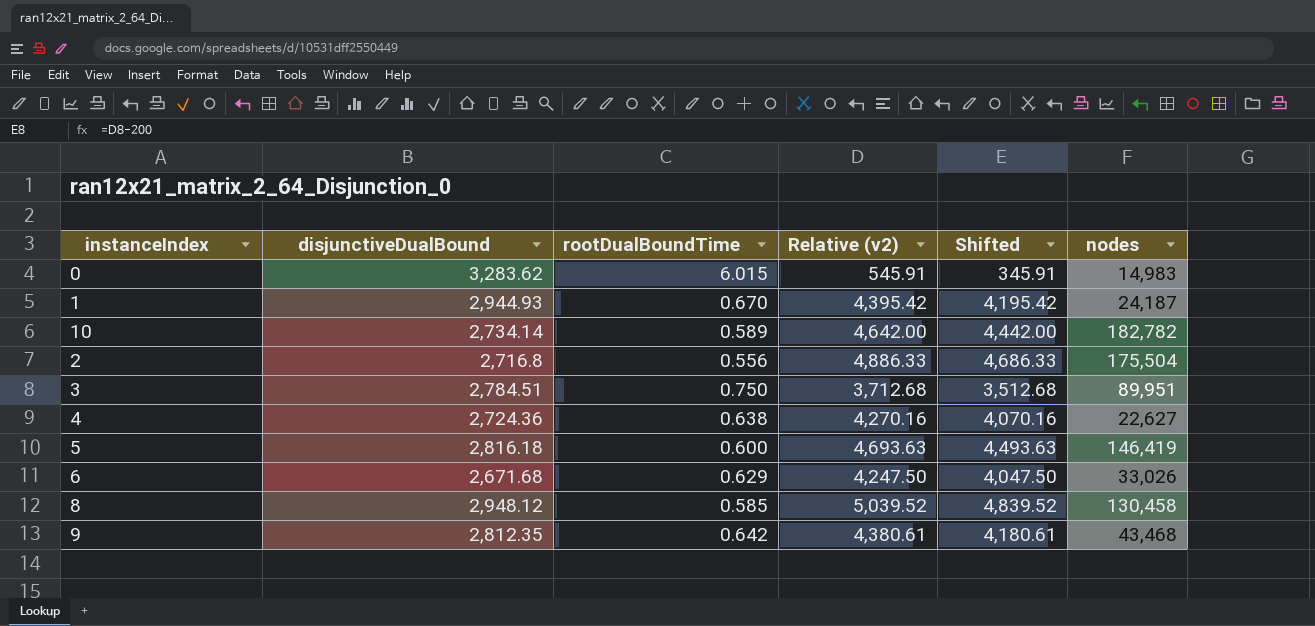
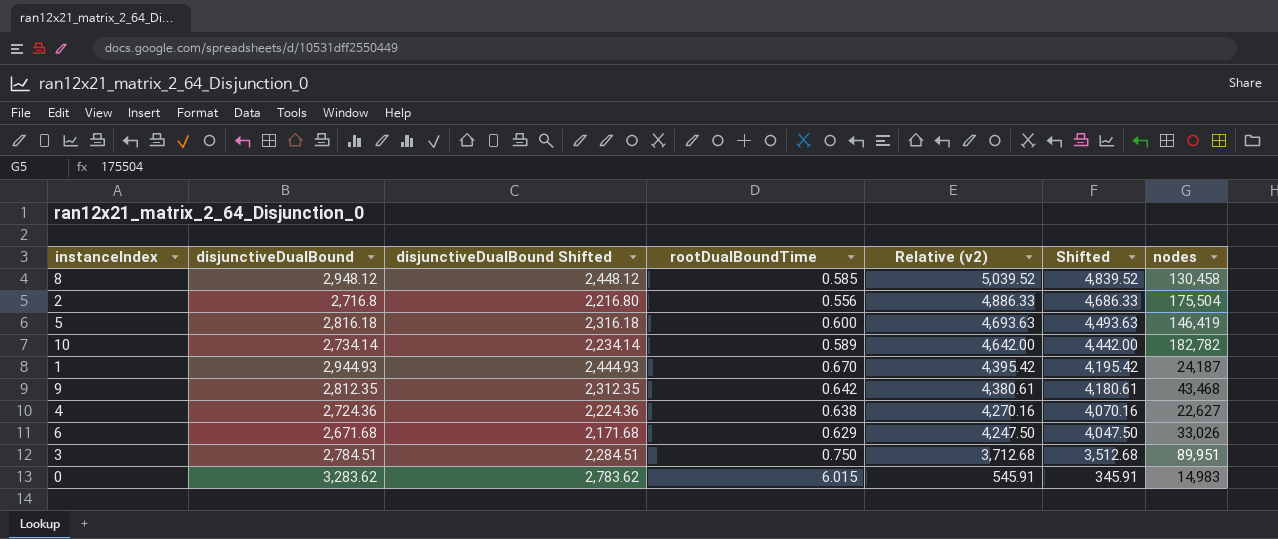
row order: none -> Relative (v2) descending
column disjunctiveDualBound Shifted | formula: none -> [disjunctiveDualBound] - 500

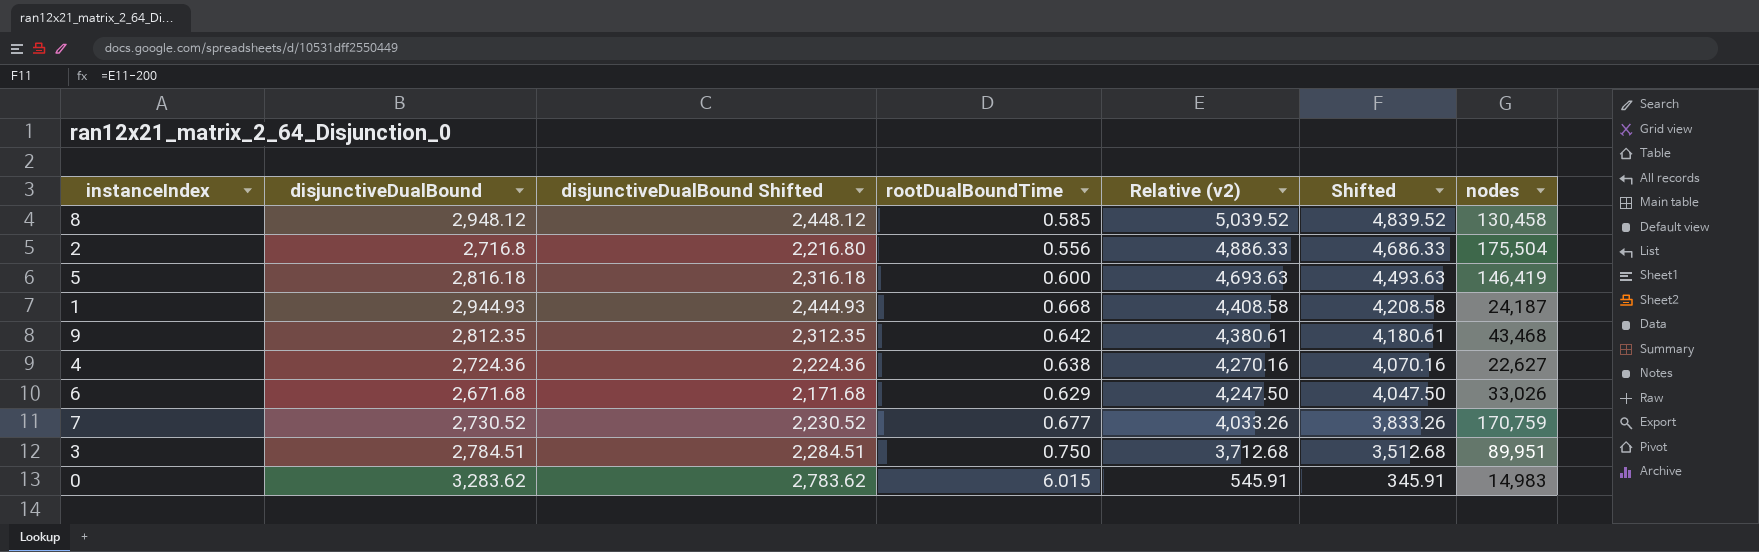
row 10: 2,734.14 | 2,234.14 | 0.589 | 4,642.00 | 4,442.00 | 182,782 -> none
1 | rootDualBoundTime: 0.670 -> 0.668
1 | Relative (v2): 4,395.42 -> 4,408.58
1 | Shifted: 4,195.42 -> 4,208.58
row 7: none -> 2,730.52 | 2,230.52 | 0.677 | 4,033.26 | 3,833.26 | 170,759

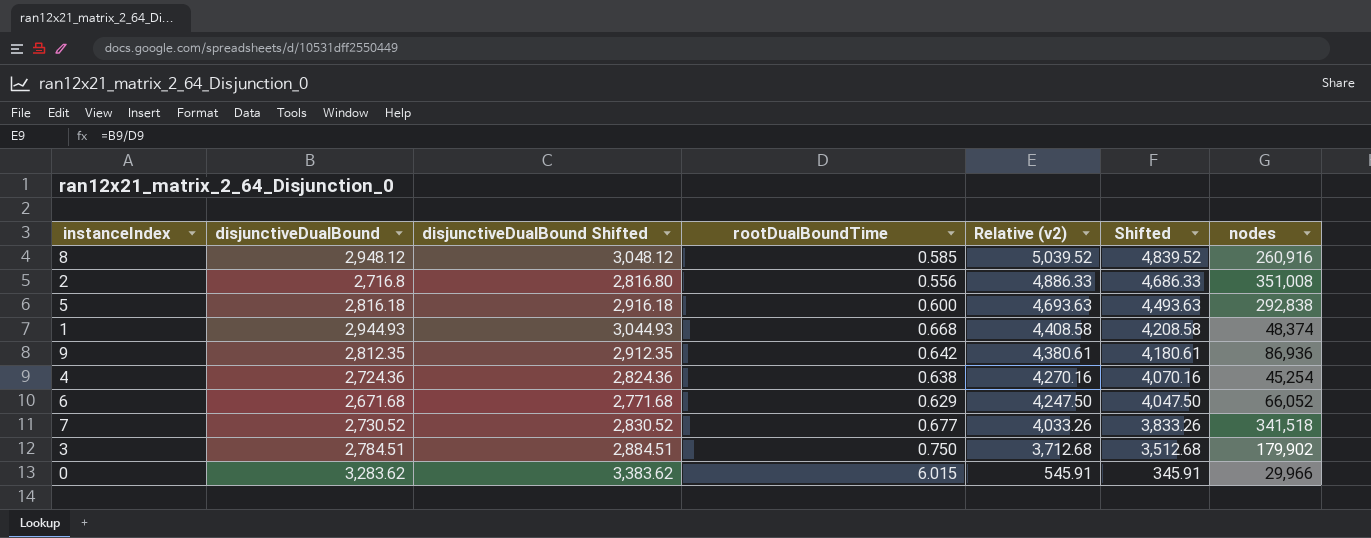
column disjunctiveDualBound Shifted | formula: [disjunctiveDualBound] - 500 -> [disjunctiveDualBound] + 100
8 | nodes: 130,458 -> 260,916
2 | nodes: 175,504 -> 351,008
5 | nodes: 146,419 -> 292,838
1 | nodes: 24,187 -> 48,374
9 | nodes: 43,468 -> 86,936
4 | nodes: 22,627 -> 45,254
6 | nodes: 33,026 -> 66,052
7 | nodes: 170,759 -> 341,518
3 | nodes: 89,951 -> 179,902
0 | nodes: 14,983 -> 29,966

